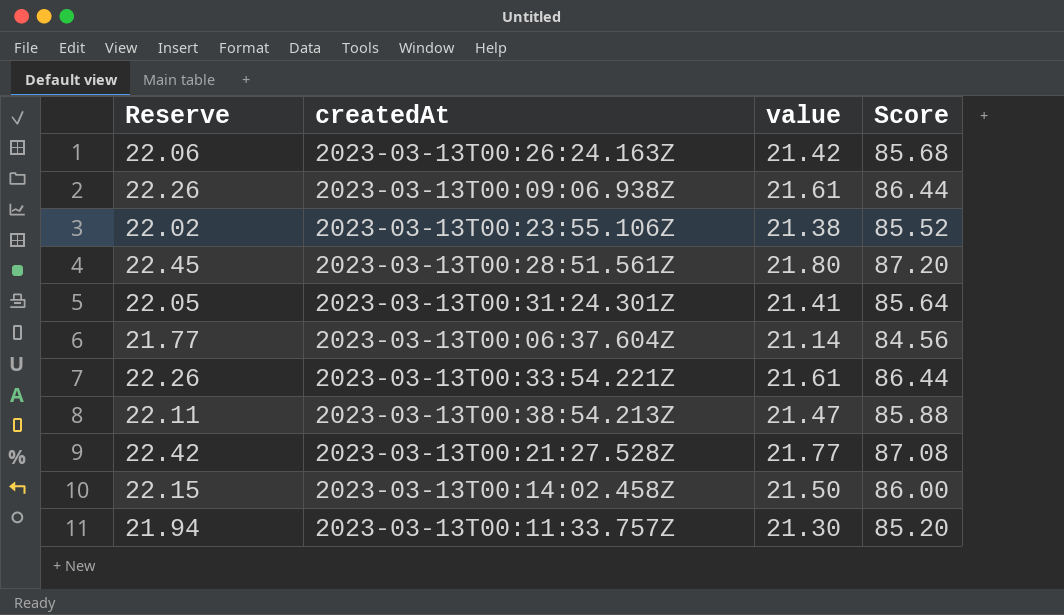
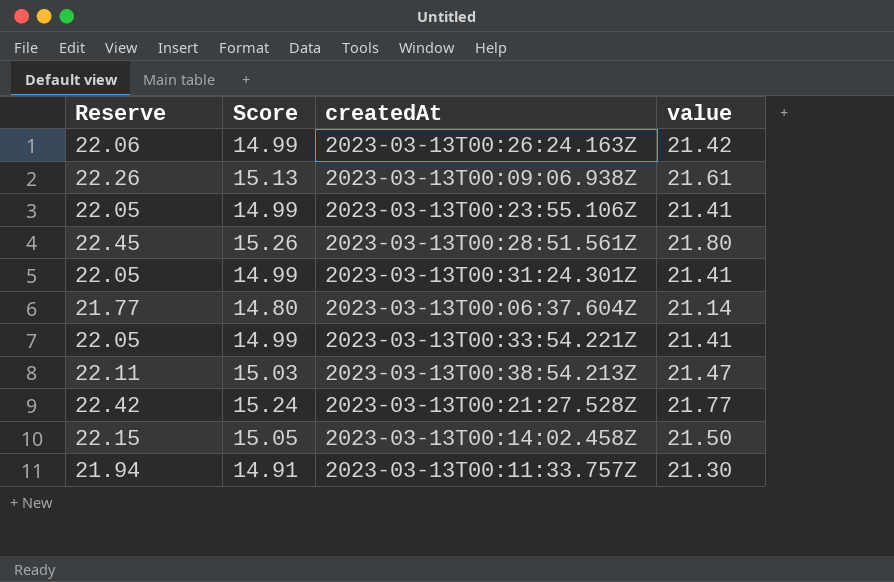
column Score | formula: [value] * 4 -> [value] * 0.7
column Score | position: 4 -> 2
2023-03-13T00:23:55.106Z | Reserve: 22.02 -> 22.05
2023-03-13T00:23:55.106Z | value: 21.38 -> 21.41
2023-03-13T00:33:54.221Z | Reserve: 22.26 -> 22.05
2023-03-13T00:33:54.221Z | value: 21.61 -> 21.41

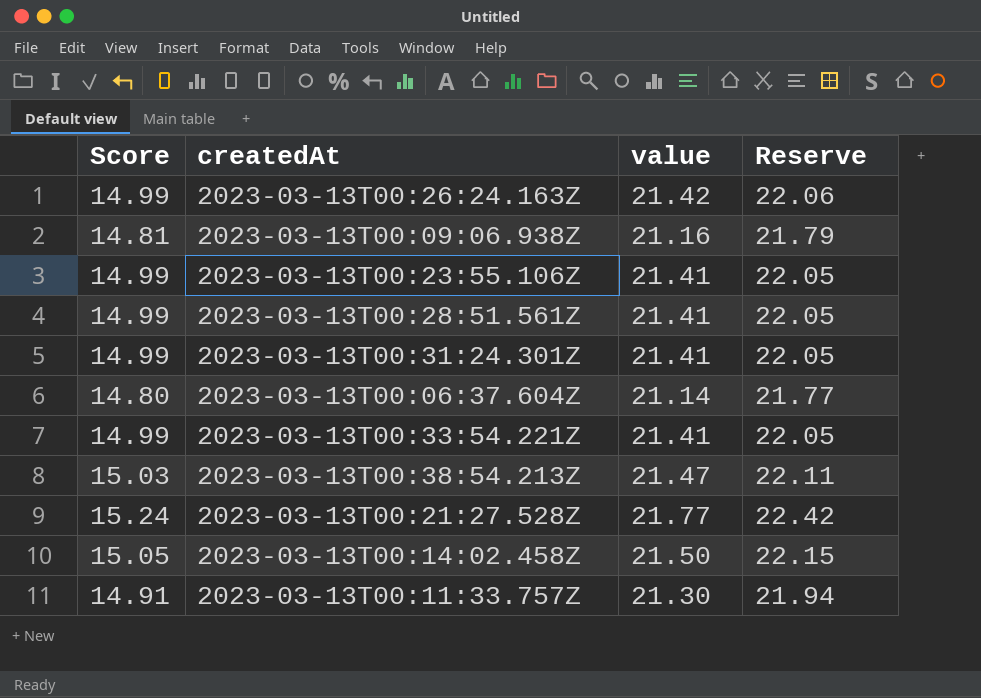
column Reserve | position: 1 -> 4
2023-03-13T00:09:06.938Z | Score: 15.13 -> 14.81
2023-03-13T00:09:06.938Z | value: 21.61 -> 21.16
2023-03-13T00:09:06.938Z | Reserve: 22.26 -> 21.79
2023-03-13T00:28:51.561Z | Score: 15.26 -> 14.99
2023-03-13T00:28:51.561Z | value: 21.80 -> 21.41
2023-03-13T00:28:51.561Z | Reserve: 22.45 -> 22.05

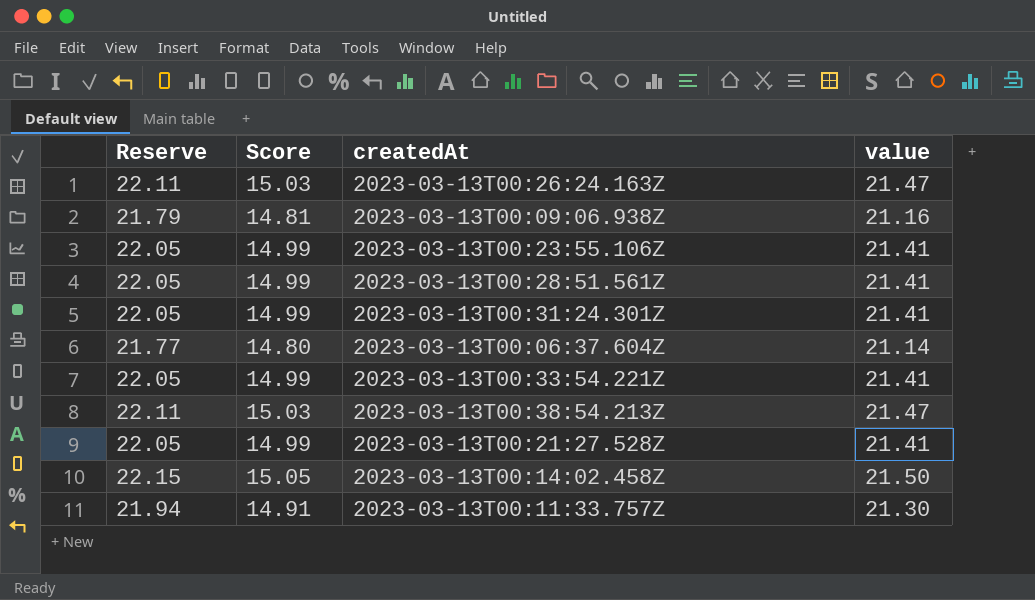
column Reserve | position: 4 -> 1
2023-03-13T00:26:24.163Z | Reserve: 22.06 -> 22.11
2023-03-13T00:26:24.163Z | Score: 14.99 -> 15.03
2023-03-13T00:26:24.163Z | value: 21.42 -> 21.47
2023-03-13T00:21:27.528Z | Reserve: 22.42 -> 22.05
2023-03-13T00:21:27.528Z | Score: 15.24 -> 14.99
2023-03-13T00:21:27.528Z | value: 21.77 -> 21.41

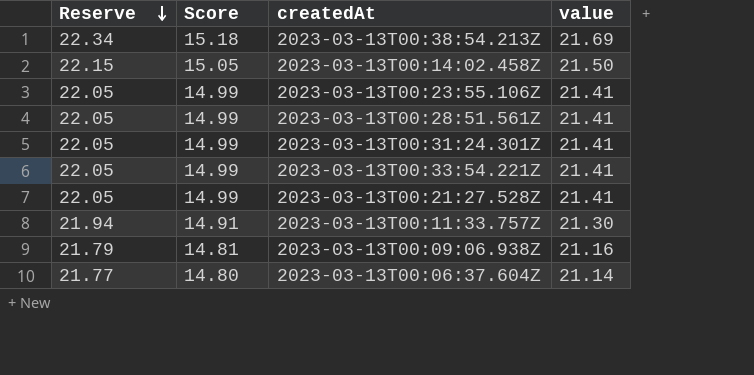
row order: none -> Reserve descending
row 2023-03-13T00:26:24.163Z: 22.11 | 15.03 | 21.47 -> none
2023-03-13T00:38:54.213Z | Reserve: 22.11 -> 22.34
2023-03-13T00:38:54.213Z | Score: 15.03 -> 15.18
2023-03-13T00:38:54.213Z | value: 21.47 -> 21.69

